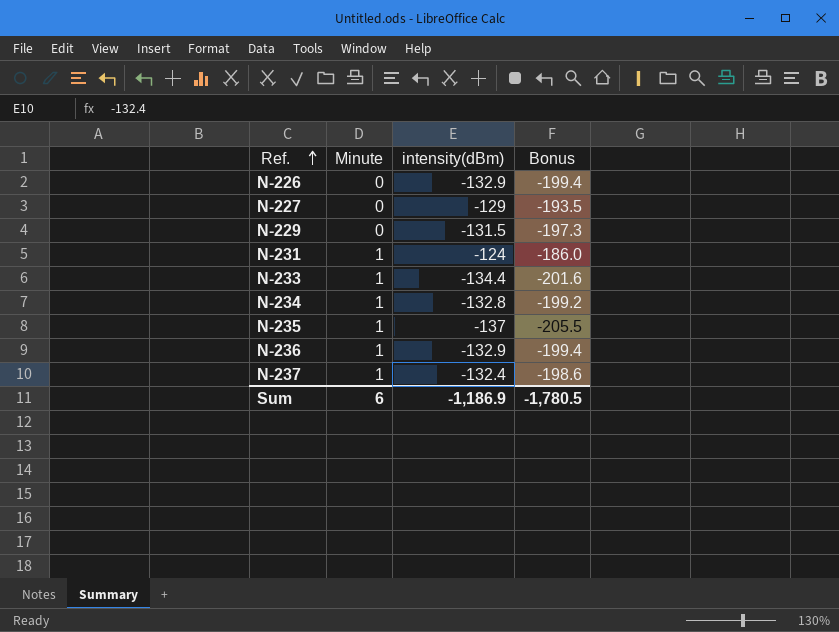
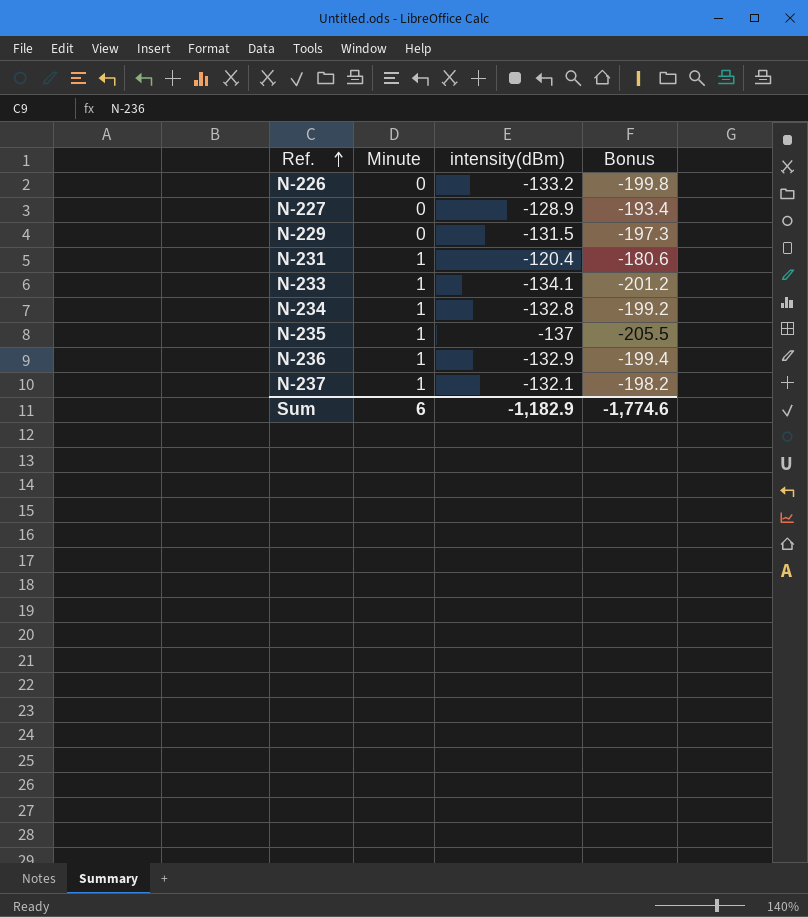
N-226 | intensity(dBm): -132.9 -> -133.2
N-226 | Bonus: -199.4 -> -199.8
N-227 | intensity(dBm): -129 -> -128.9
N-227 | Bonus: -193.5 -> -193.4
N-231 | intensity(dBm): -124 -> -120.4
N-231 | Bonus: -186.0 -> -180.6
N-233 | intensity(dBm): -134.4 -> -134.1
N-233 | Bonus: -201.6 -> -201.2
N-237 | intensity(dBm): -132.4 -> -132.1
N-237 | Bonus: -198.6 -> -198.2
Sum | intensity(dBm): -1,186.9 -> -1,182.9
Sum | Bonus: -1,780.5 -> -1,774.6

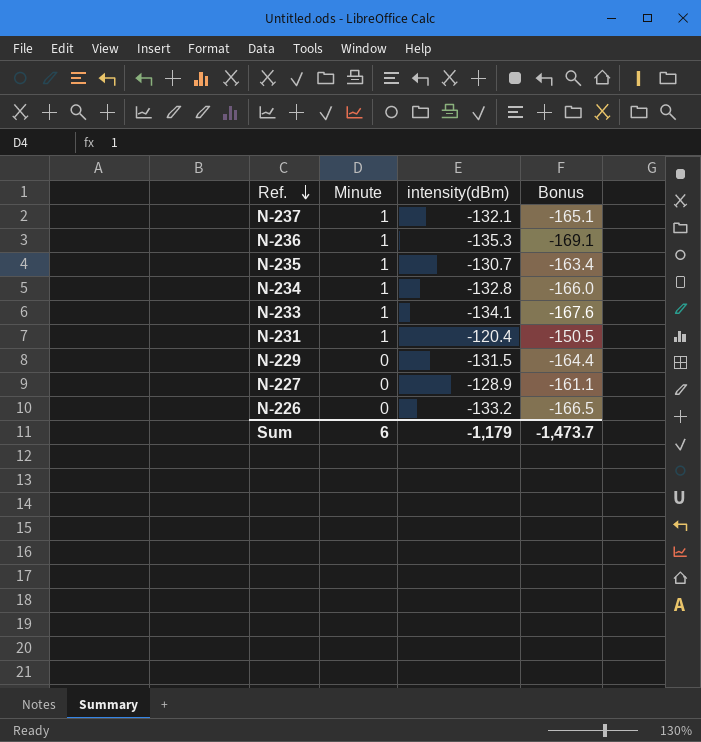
row order: Ref. ascending -> Ref. descending
column Bonus | formula: [intensity(dBm)] * 1.5 -> [intensity(dBm)] * 1.25
N-236 | intensity(dBm): -132.9 -> -135.3
N-235 | intensity(dBm): -137 -> -130.7
Sum | intensity(dBm): -1,182.9 -> -1,179
Sum | Bonus: -1,774.6 -> -1,473.7

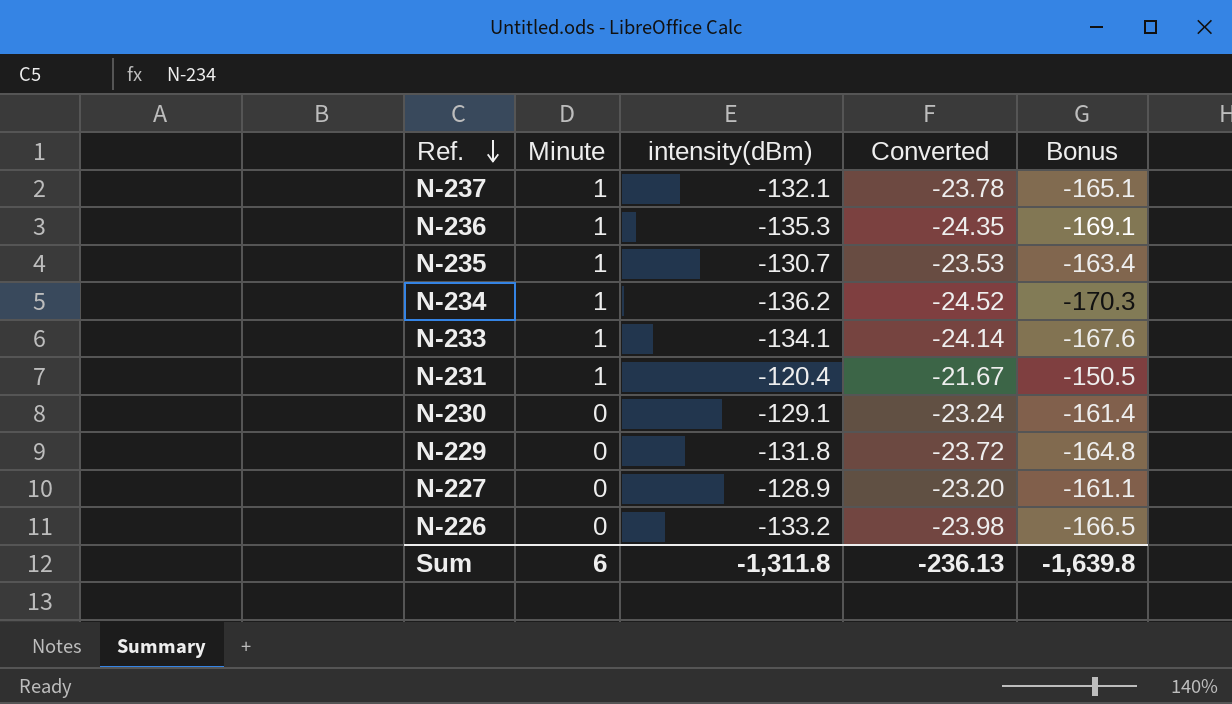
column Converted | formula: none -> [intensity(dBm)] * 0.18
N-234 | intensity(dBm): -132.8 -> -136.2
N-234 | Bonus: -166.0 -> -170.3
row N-230: none -> 0 | -129.1 | -23.24 | -161.4
N-229 | intensity(dBm): -131.5 -> -131.8
N-229 | Bonus: -164.4 -> -164.8
Sum | intensity(dBm): -1,179 -> -1,311.8
Sum | Bonus: -1,473.7 -> -1,639.8

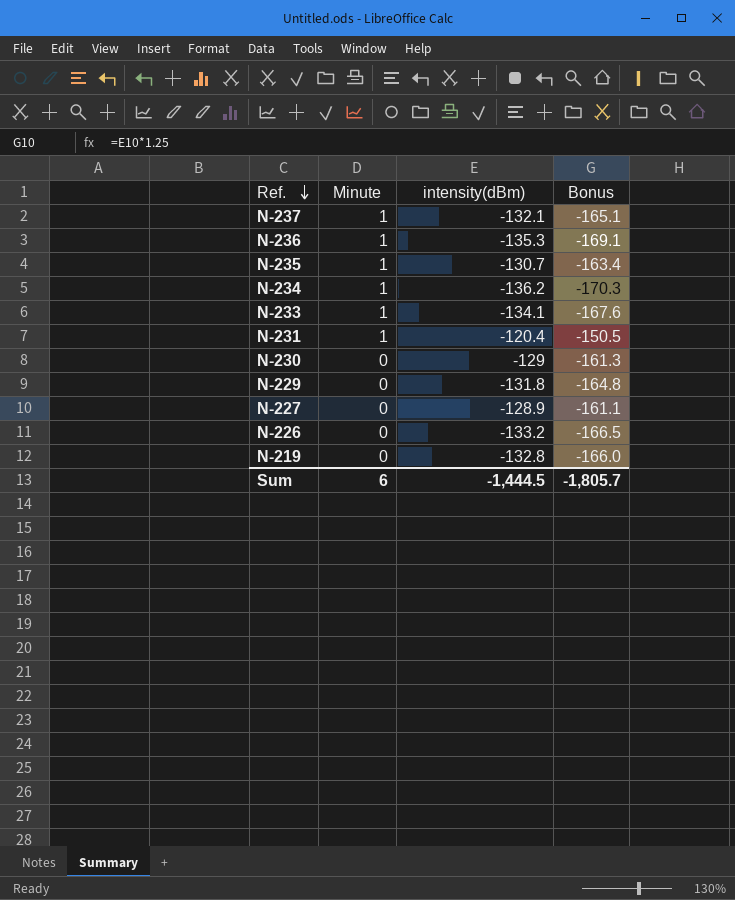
column Converted | formula: [intensity(dBm)] * 0.18 -> none
N-230 | intensity(dBm): -129.1 -> -129
N-230 | Bonus: -161.4 -> -161.3
row N-219: none -> 0 | -132.8 | -166.0
Sum | intensity(dBm): -1,311.8 -> -1,444.5
Sum | Bonus: -1,639.8 -> -1,805.7

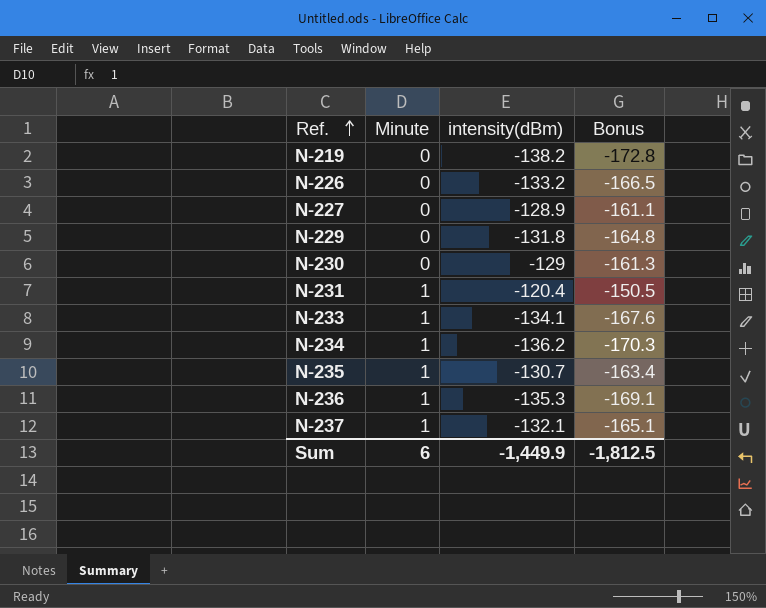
row order: Ref. descending -> Ref. ascending
N-219 | intensity(dBm): -132.8 -> -138.2
N-219 | Bonus: -166.0 -> -172.8
Sum | intensity(dBm): -1,444.5 -> -1,449.9
Sum | Bonus: -1,805.7 -> -1,812.5

